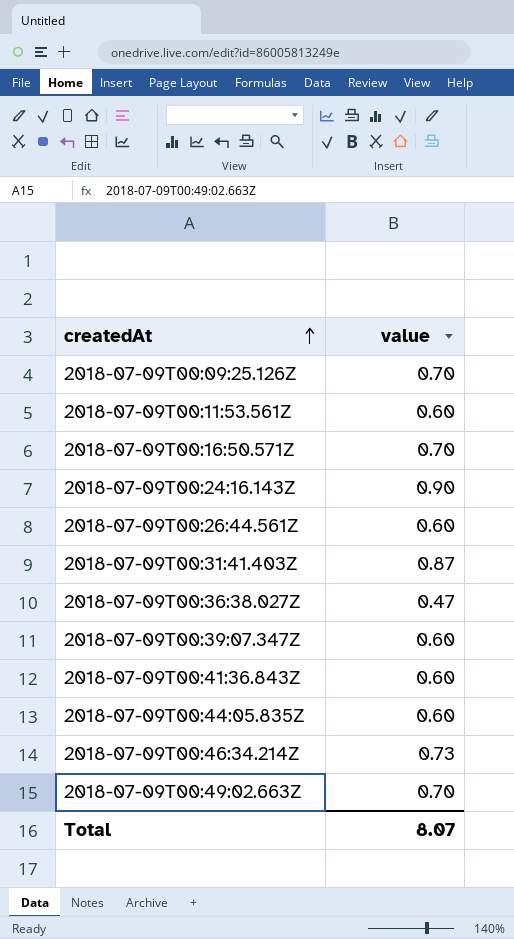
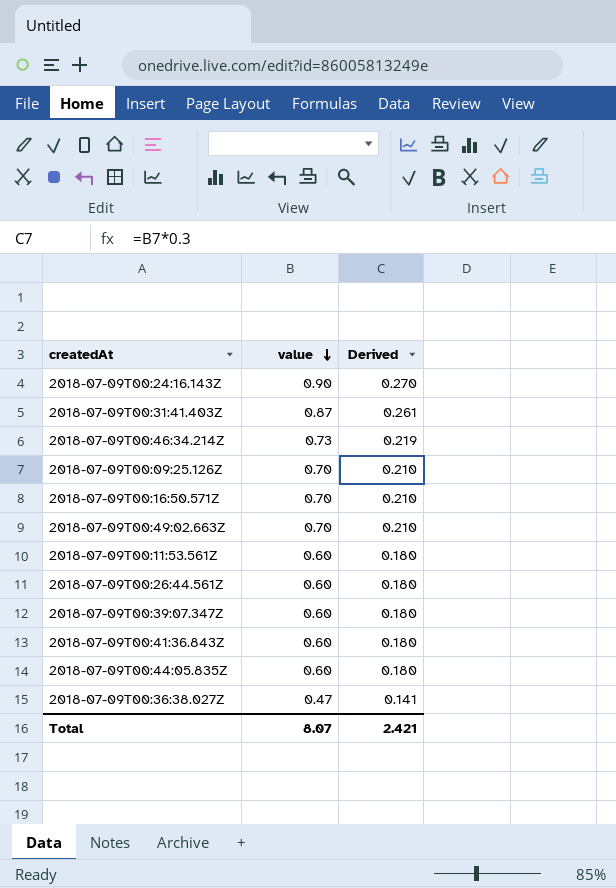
row order: createdAt ascending -> value descending
column Derived | formula: none -> [value] * 0.3

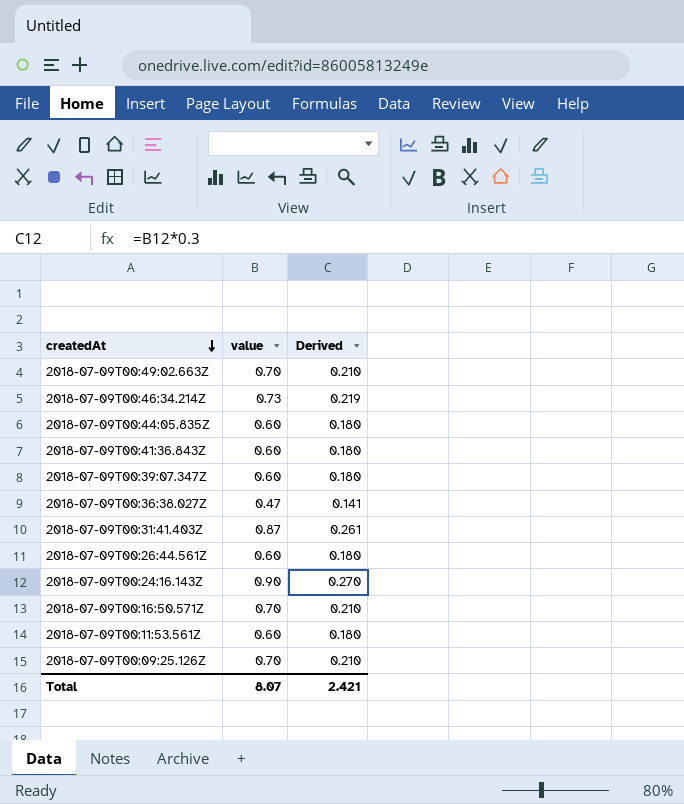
row order: value descending -> createdAt descending

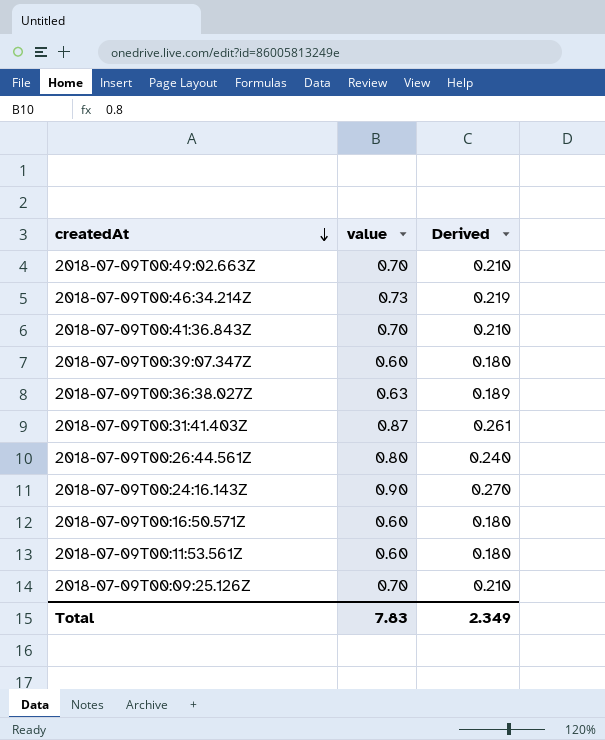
row 2018-07-09T00:44:05.835Z: 0.60 | 0.180 -> none
2018-07-09T00:41:36.843Z | value: 0.60 -> 0.70
2018-07-09T00:41:36.843Z | Derived: 0.180 -> 0.210
2018-07-09T00:36:38.027Z | value: 0.47 -> 0.63
2018-07-09T00:36:38.027Z | Derived: 0.141 -> 0.189
2018-07-09T00:26:44.561Z | value: 0.60 -> 0.80
2018-07-09T00:26:44.561Z | Derived: 0.180 -> 0.240
2018-07-09T00:16:50.571Z | value: 0.70 -> 0.60
2018-07-09T00:16:50.571Z | Derived: 0.210 -> 0.180
Total | value: 8.07 -> 7.83
Total | Derived: 2.421 -> 2.349

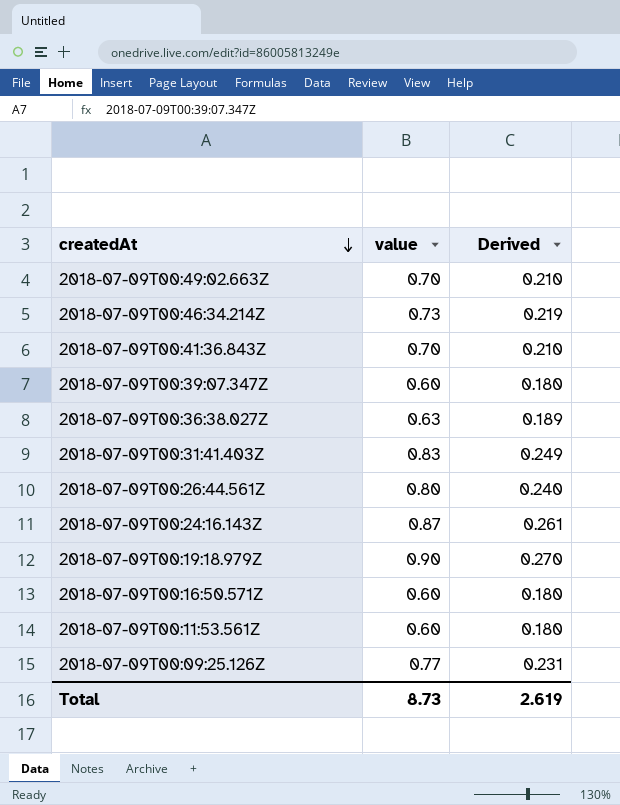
2018-07-09T00:31:41.403Z | value: 0.87 -> 0.83
2018-07-09T00:31:41.403Z | Derived: 0.261 -> 0.249
2018-07-09T00:24:16.143Z | value: 0.90 -> 0.87
2018-07-09T00:24:16.143Z | Derived: 0.270 -> 0.261
row 2018-07-09T00:19:18.979Z: none -> 0.90 | 0.270
2018-07-09T00:09:25.126Z | value: 0.70 -> 0.77
2018-07-09T00:09:25.126Z | Derived: 0.210 -> 0.231
Total | value: 7.83 -> 8.73
Total | Derived: 2.349 -> 2.619

